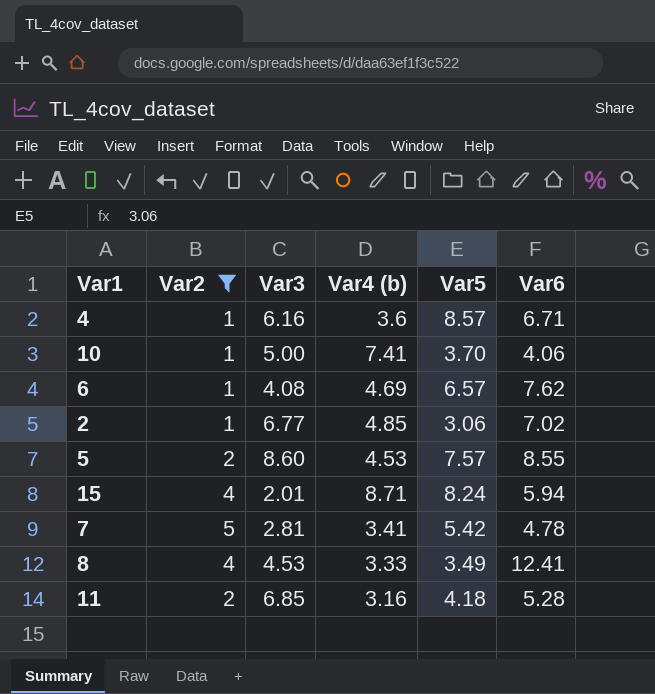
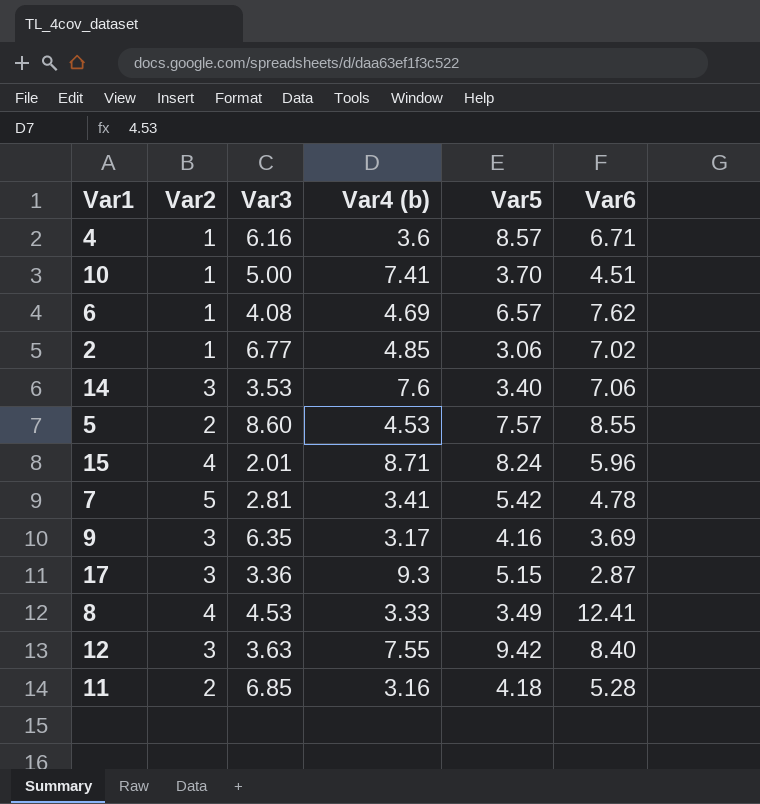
filter: Var2 != 3 -> none
10 | Var6: 4.06 -> 4.51
15 | Var6: 5.94 -> 5.96

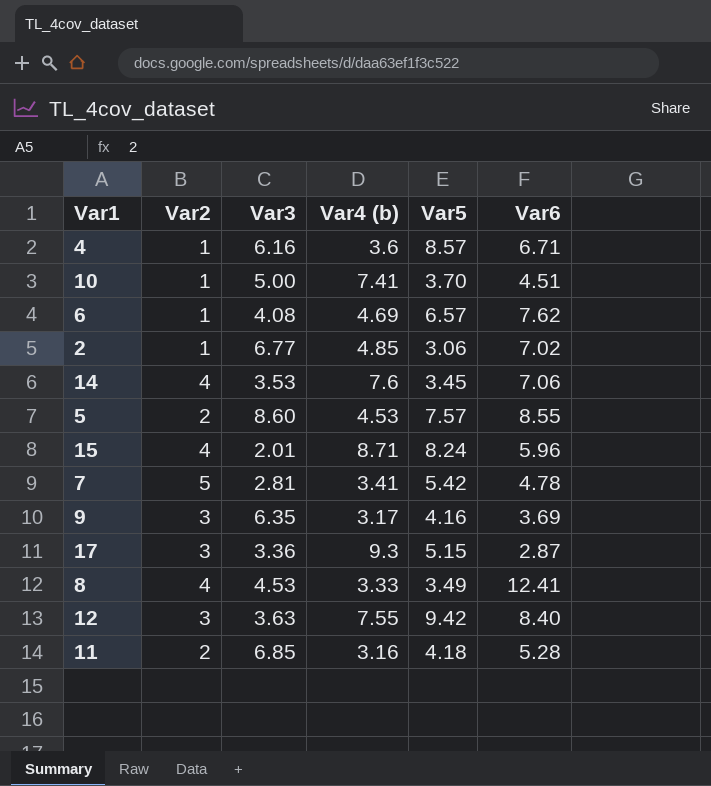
14 | Var2: 3 -> 4
14 | Var5: 3.40 -> 3.45

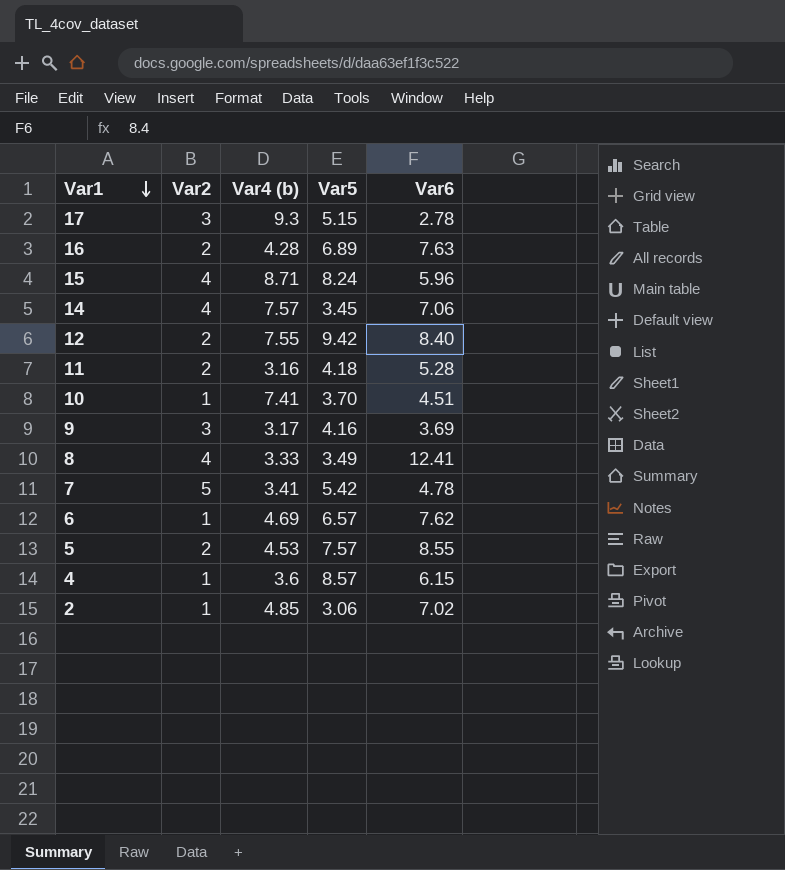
row order: none -> Var1 descending
column Var3 | position: 3 -> none
17 | Var6: 2.87 -> 2.78
row 16: none -> 2 | 4.28 | 6.89 | 7.63
14 | Var4 (b): 7.6 -> 7.57
12 | Var2: 3 -> 2
4 | Var6: 6.71 -> 6.15

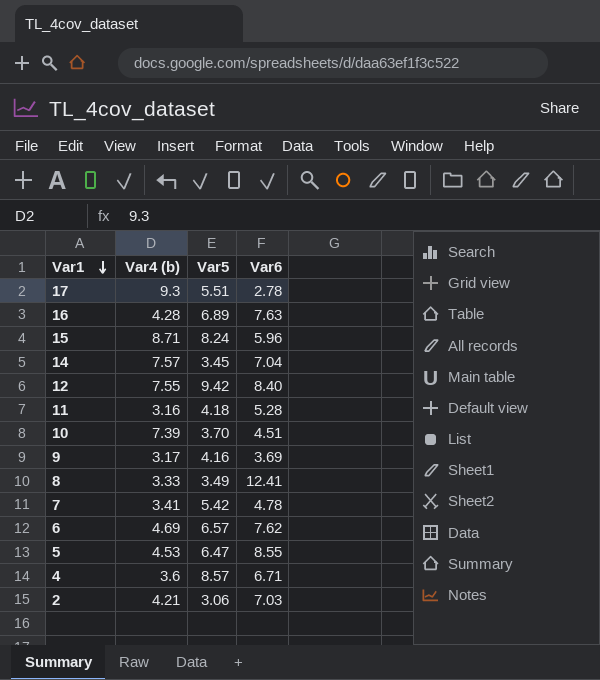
column Var2 | position: 2 -> none
17 | Var5: 5.15 -> 5.51
14 | Var6: 7.06 -> 7.04
10 | Var4 (b): 7.41 -> 7.39
5 | Var5: 7.57 -> 6.47
4 | Var6: 6.15 -> 6.71
2 | Var4 (b): 4.85 -> 4.21
2 | Var6: 7.02 -> 7.03

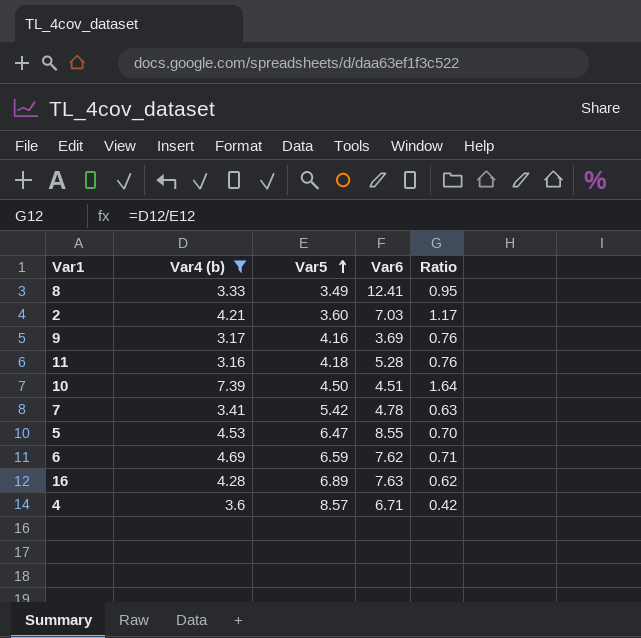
filter: none -> Var4 (b) <= 7.39
row order: Var1 descending -> Var5 ascending
column Ratio | formula: none -> [Var4 (b)] / [Var5]
2 | Var5: 3.06 -> 3.60
10 | Var5: 3.70 -> 4.50
6 | Var5: 6.57 -> 6.59

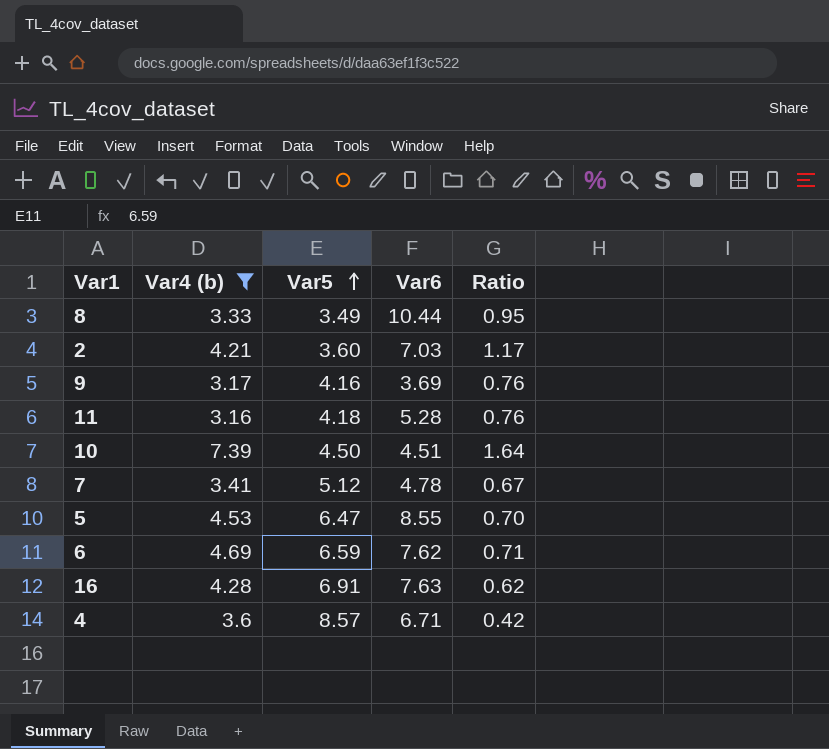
8 | Var6: 12.41 -> 10.44
7 | Var5: 5.42 -> 5.12
7 | Ratio: 0.63 -> 0.67
16 | Var5: 6.89 -> 6.91

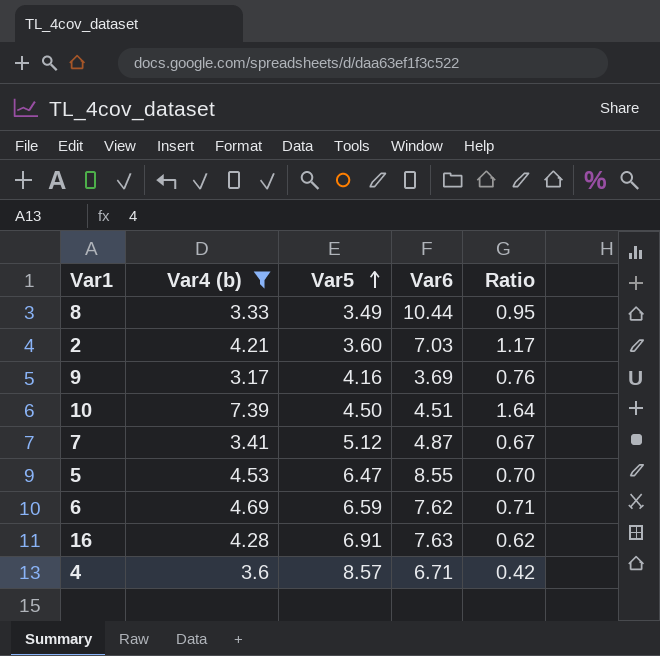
row 11: 3.16 | 4.18 | 5.28 | 0.76 -> none
7 | Var6: 4.78 -> 4.87

